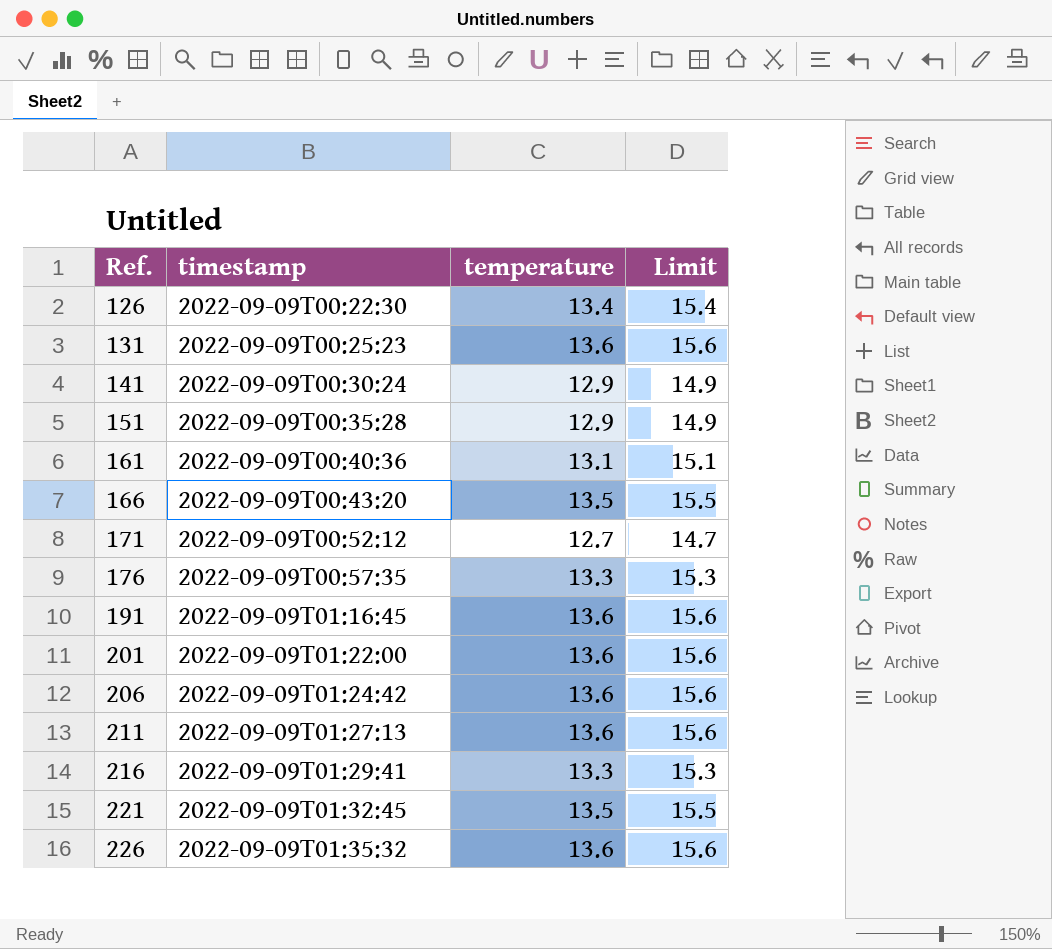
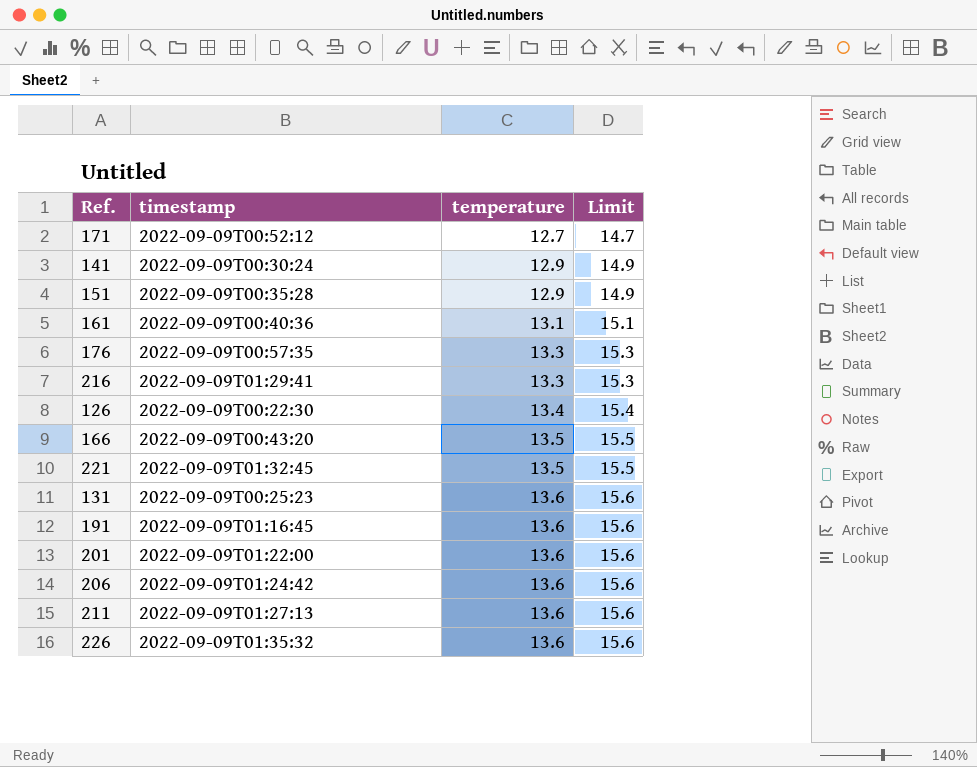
row order: Ref. ascending -> temperature ascending

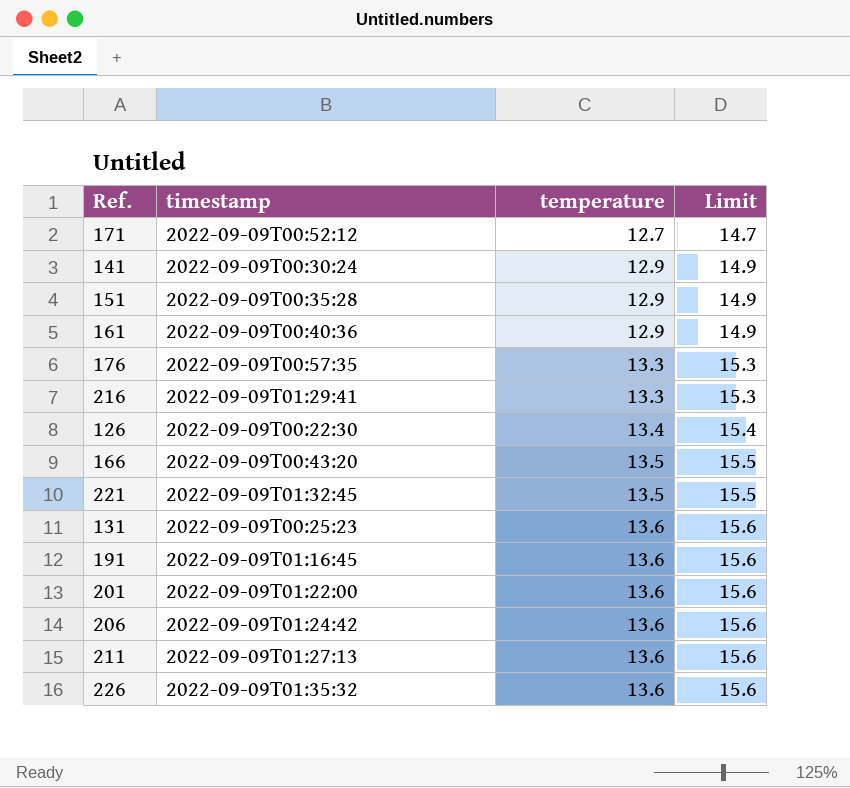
161 | temperature: 13.1 -> 12.9
161 | Limit: 15.1 -> 14.9

